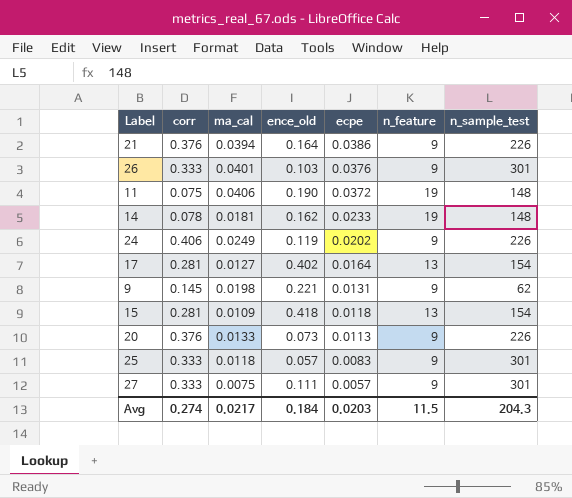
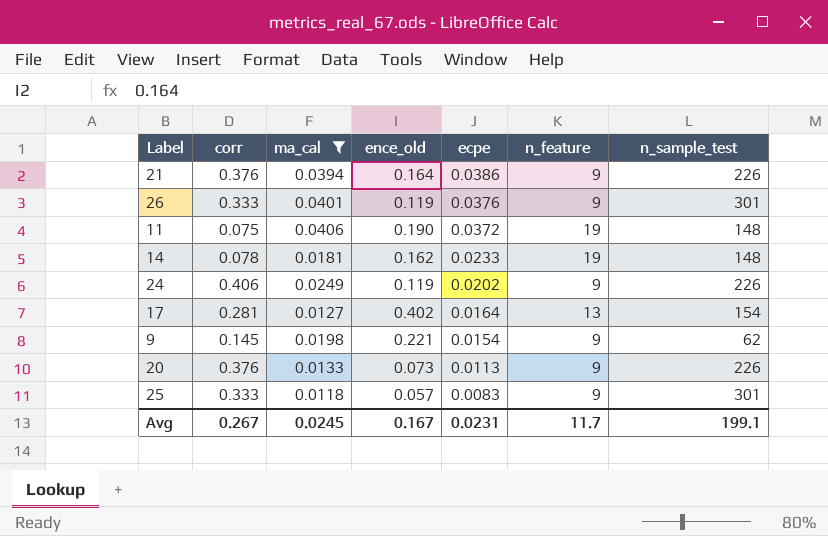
filter: none -> ma_cal >= 0.0118
26 | ence_old: 0.103 -> 0.119
9 | ecpe: 0.0131 -> 0.0154
Avg | corr: 0.274 -> 0.267
Avg | ma_cal: 0.0217 -> 0.0245
Avg | ence_old: 0.184 -> 0.167
Avg | ecpe: 0.0203 -> 0.0231
Avg | n_feature: 11.5 -> 11.7
Avg | n_sample_test: 204.3 -> 199.1

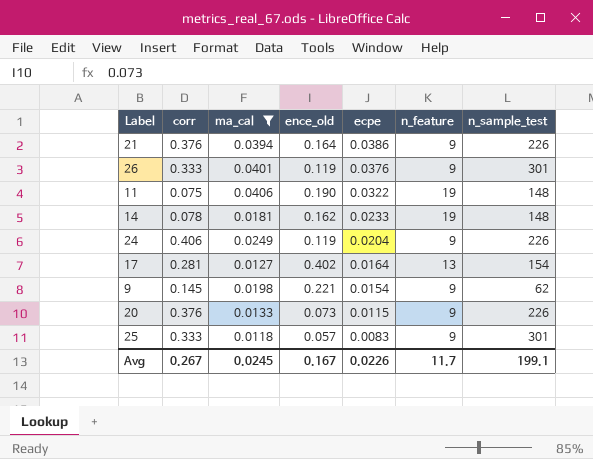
11 | ecpe: 0.0372 -> 0.0322
24 | ecpe: 0.0202 -> 0.0204
20 | ecpe: 0.0113 -> 0.0115
Avg | ecpe: 0.0231 -> 0.0226

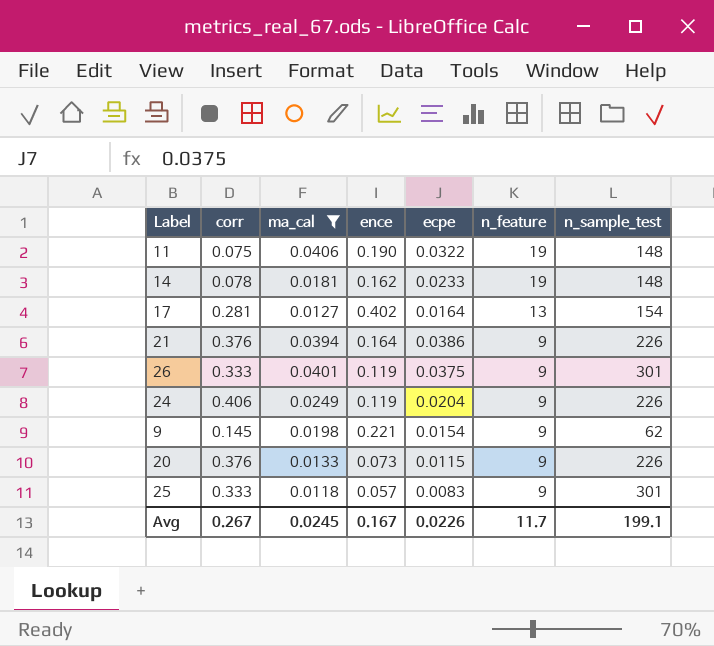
row order: ecpe descending -> n_feature descending
column name: ence_old -> ence
26 | ecpe: 0.0376 -> 0.0375

